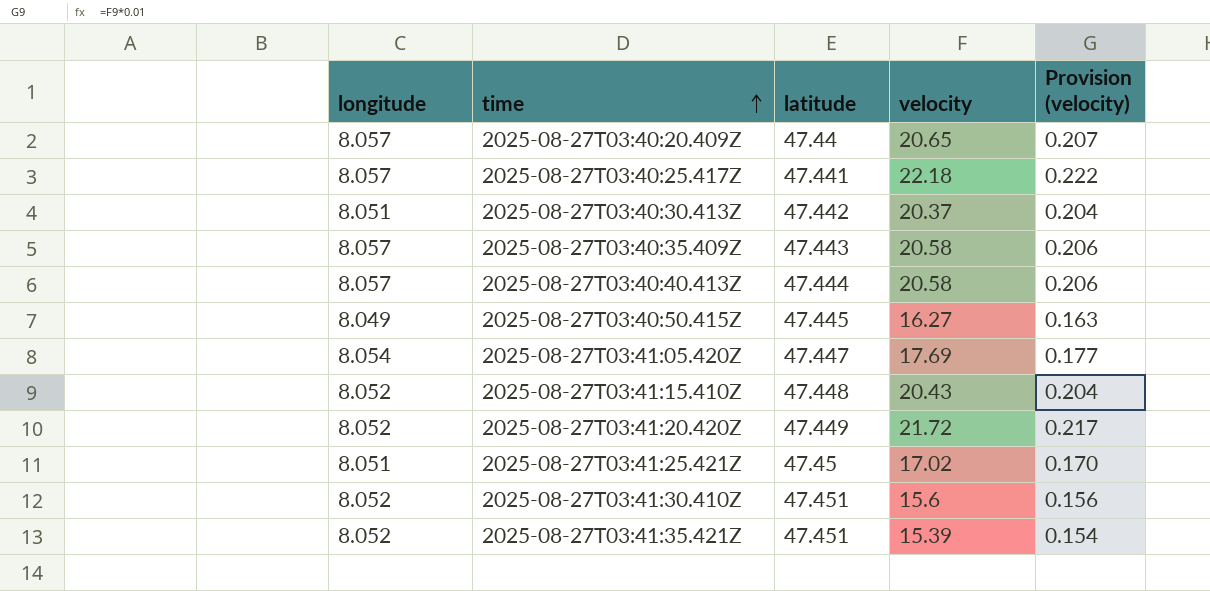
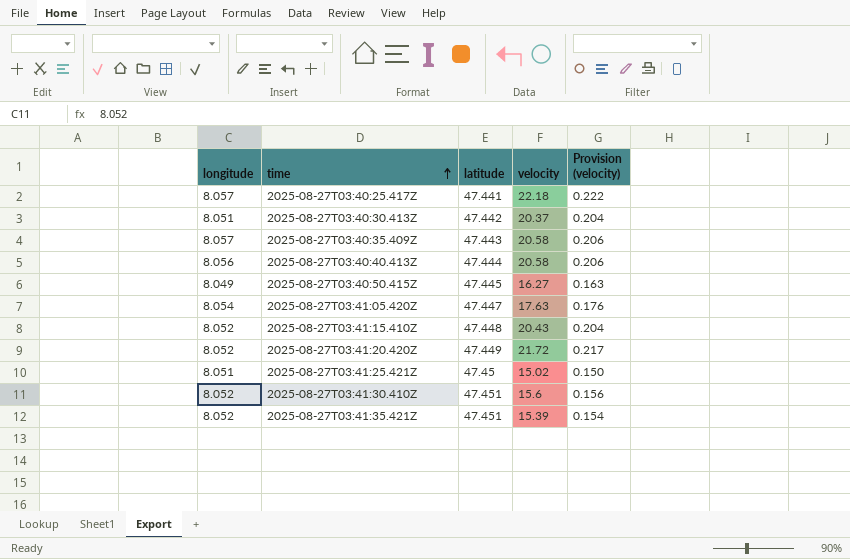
row 2025-08-27T03:40:20.409Z: 8.057 | 47.44 | 20.65 | 0.207 -> none
2025-08-27T03:40:40.413Z | longitude: 8.057 -> 8.056
2025-08-27T03:41:05.420Z | velocity: 17.69 -> 17.63
2025-08-27T03:41:05.420Z | Provision (velocity): 0.177 -> 0.176
2025-08-27T03:41:25.421Z | velocity: 17.02 -> 15.02
2025-08-27T03:41:25.421Z | Provision (velocity): 0.170 -> 0.150

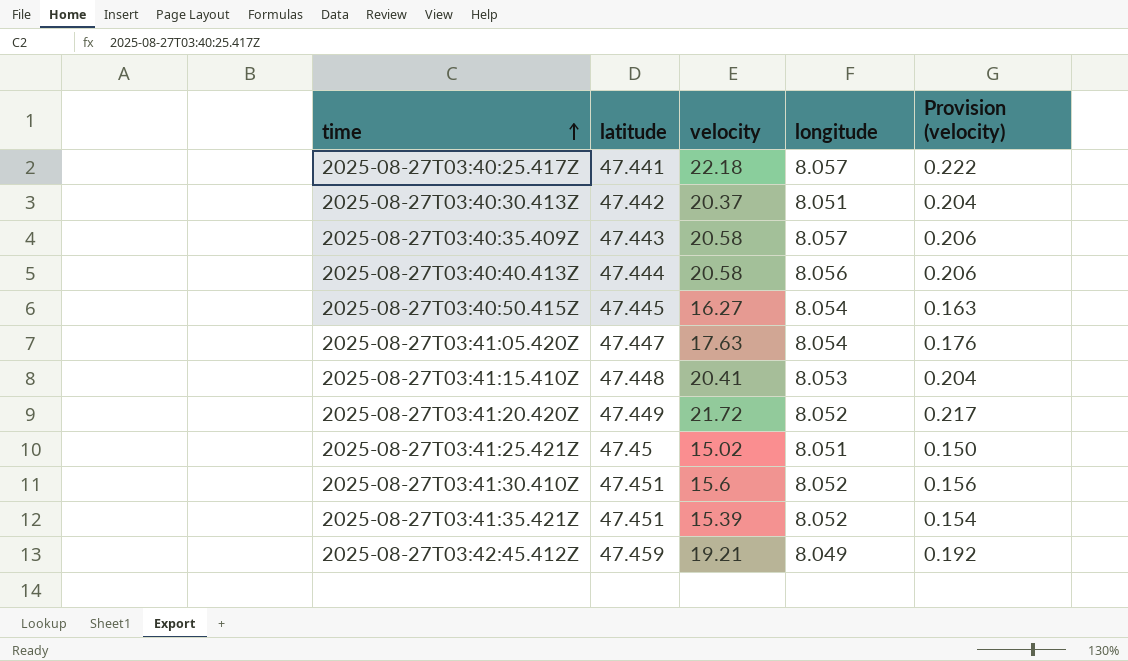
column longitude | position: 1 -> 4
2025-08-27T03:40:50.415Z | longitude: 8.049 -> 8.054
2025-08-27T03:41:15.410Z | velocity: 20.43 -> 20.41
2025-08-27T03:41:15.410Z | longitude: 8.052 -> 8.053
row 2025-08-27T03:42:45.412Z: none -> 47.459 | 19.21 | 8.049 | 0.192

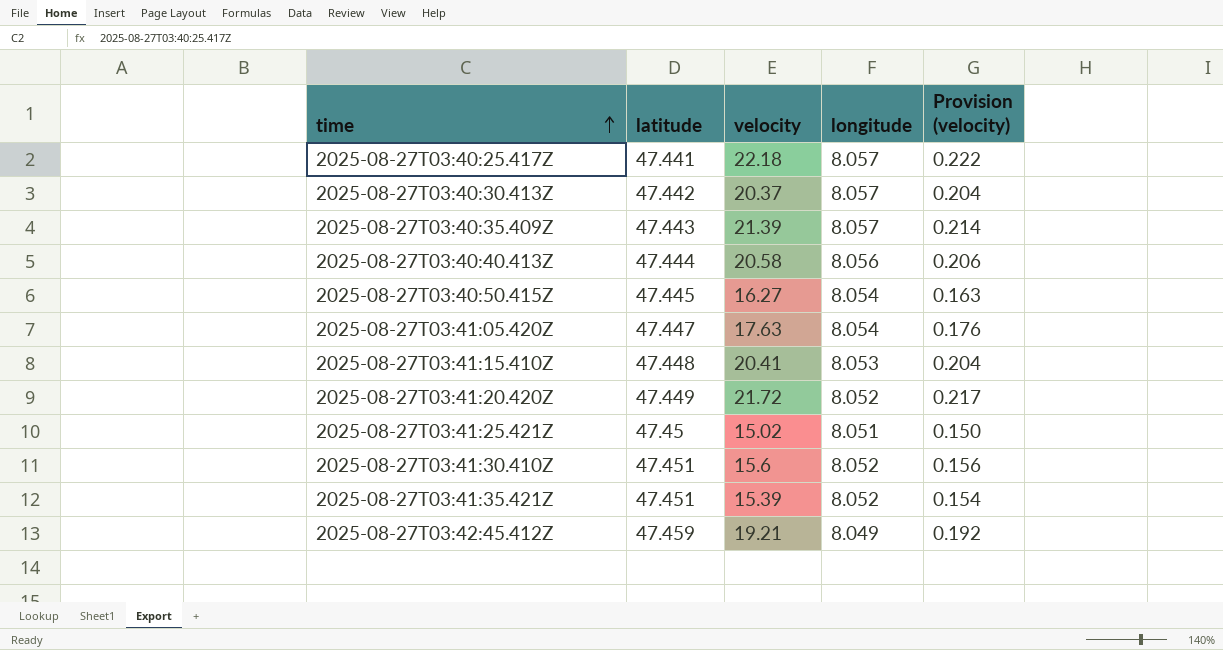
2025-08-27T03:40:30.413Z | longitude: 8.051 -> 8.057
2025-08-27T03:40:35.409Z | velocity: 20.58 -> 21.39
2025-08-27T03:40:35.409Z | Provision (velocity): 0.206 -> 0.214

